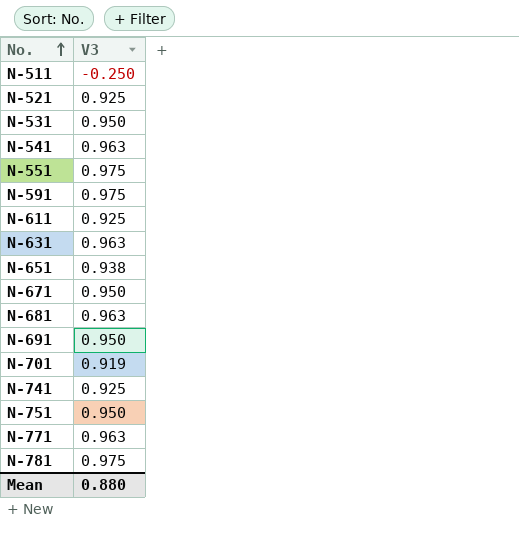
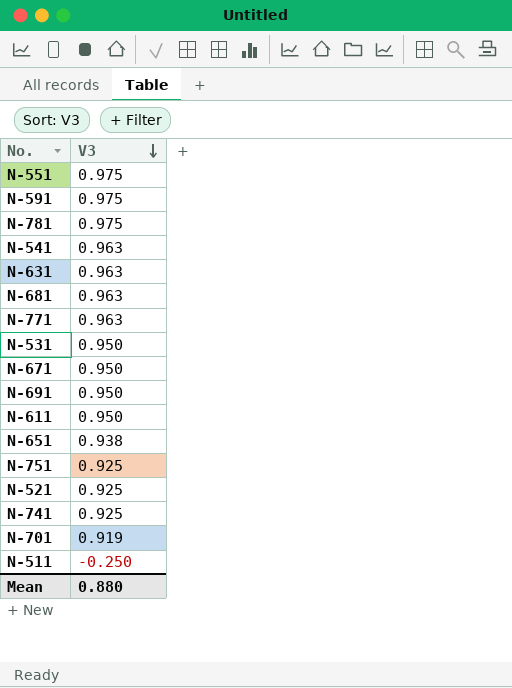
row order: No. ascending -> V3 descending
N-611 | V3: 0.925 -> 0.950
N-751 | V3: 0.950 -> 0.925

